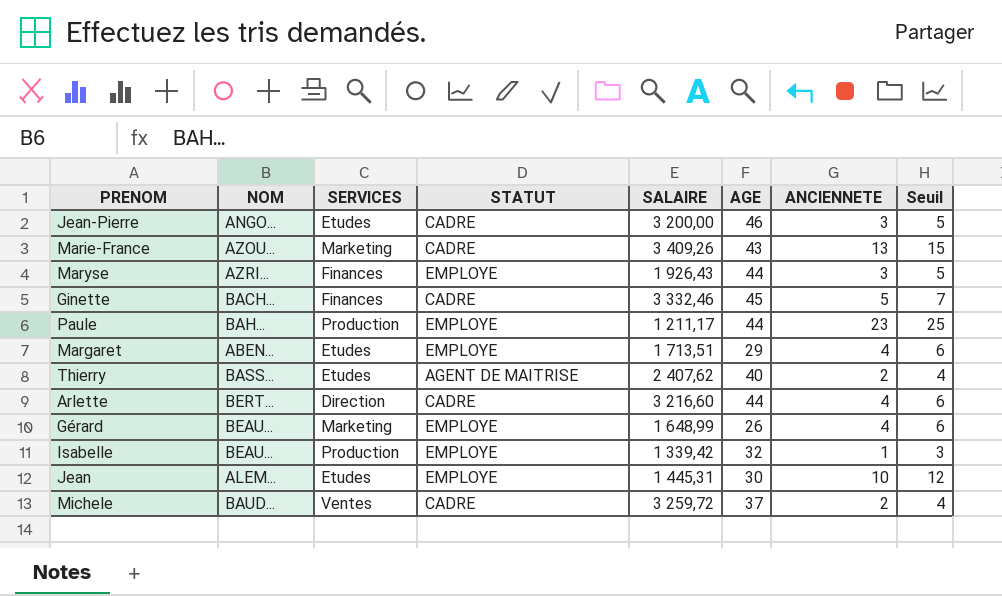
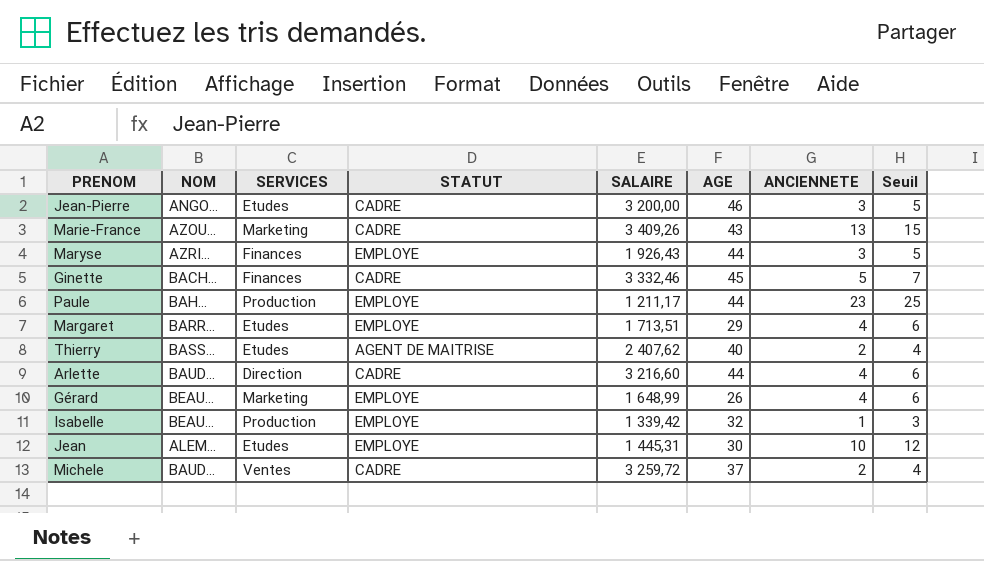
Margaret | NOM: ABEN... -> BARR...
Arlette | NOM: BERT... -> BAUD...

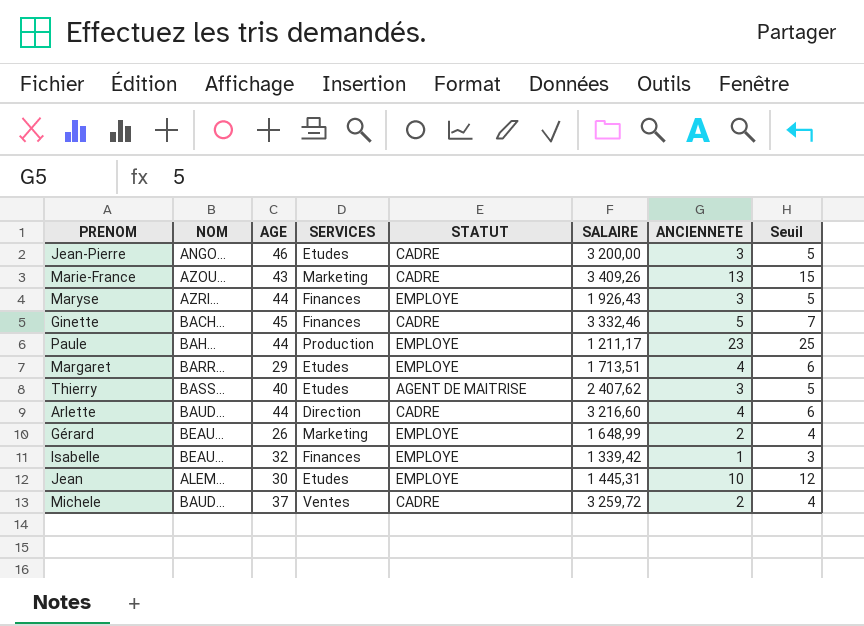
column AGE | position: 6 -> 3
Thierry | ANCIENNETE: 2 -> 3
Thierry | Seuil: 4 -> 5
Gérard | ANCIENNETE: 4 -> 2
Gérard | Seuil: 6 -> 4
Isabelle | SERVICES: Production -> Finances

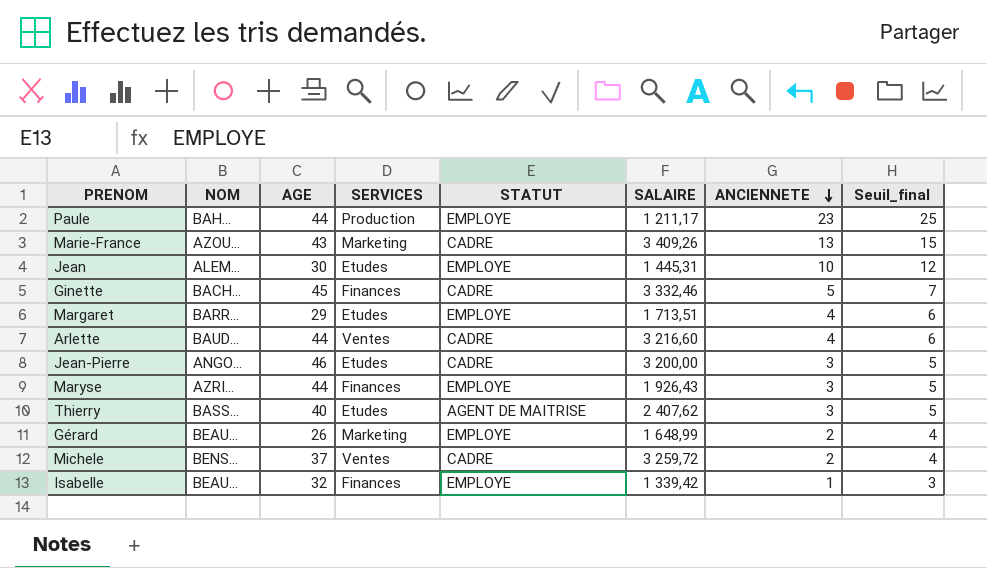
row order: none -> ANCIENNETE descending
column name: Seuil -> Seuil_final
Arlette | SERVICES: Direction -> Ventes
Michele | NOM: BAUD... -> BENS...

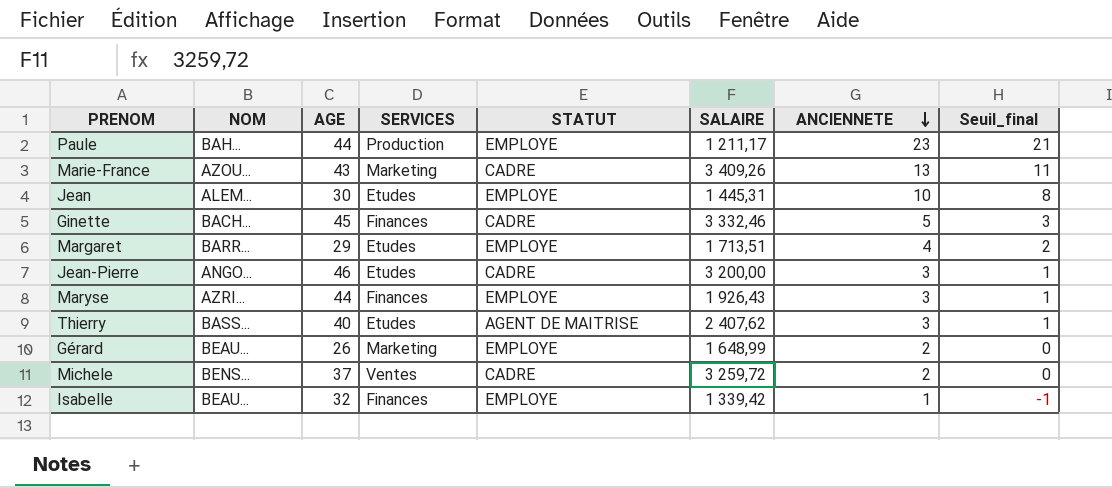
column Seuil_final | formula: [ANCIENNETE] + 2 -> [ANCIENNETE] - 2
row Arlette: BAUD... | 44 | Ventes | CADRE | 3 216,60 | 4 | 6 -> none

